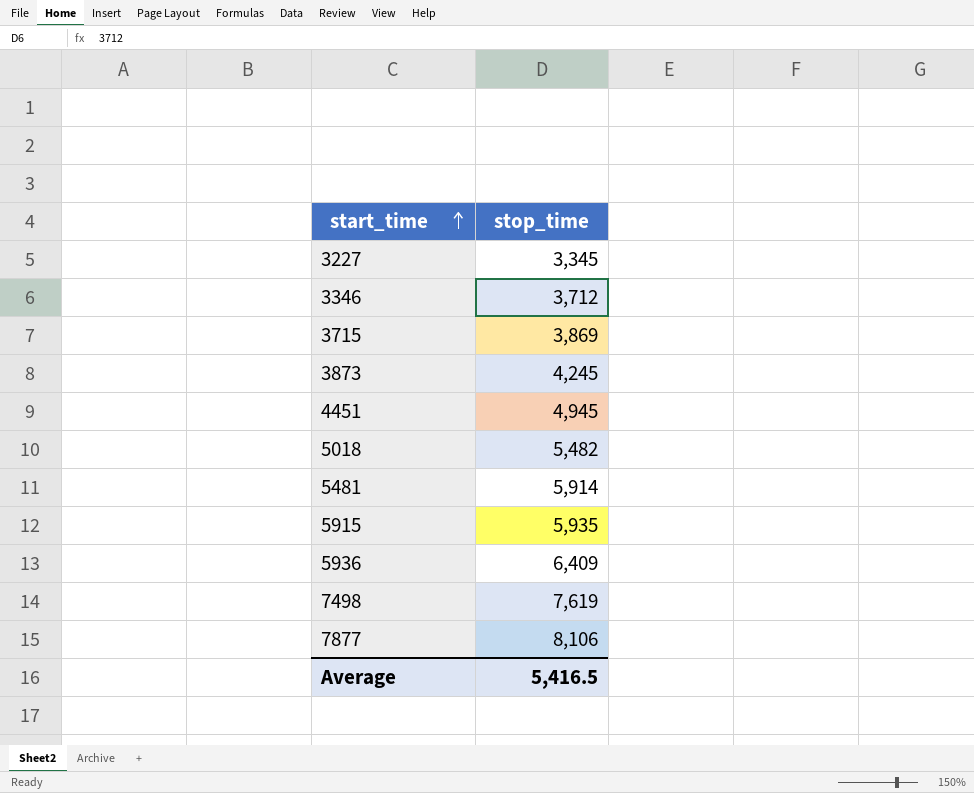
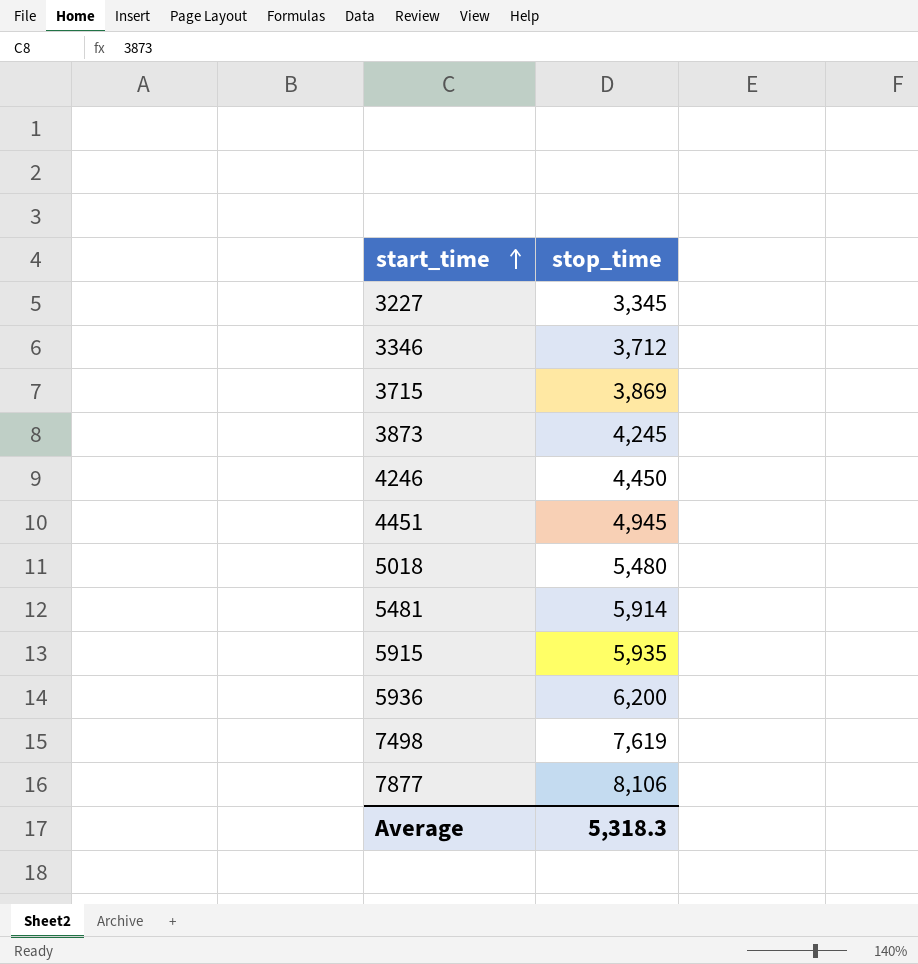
row 4246: none -> 4,450
5018 | stop_time: 5,482 -> 5,480
5936 | stop_time: 6,409 -> 6,200
Average | stop_time: 5,416.5 -> 5,318.3

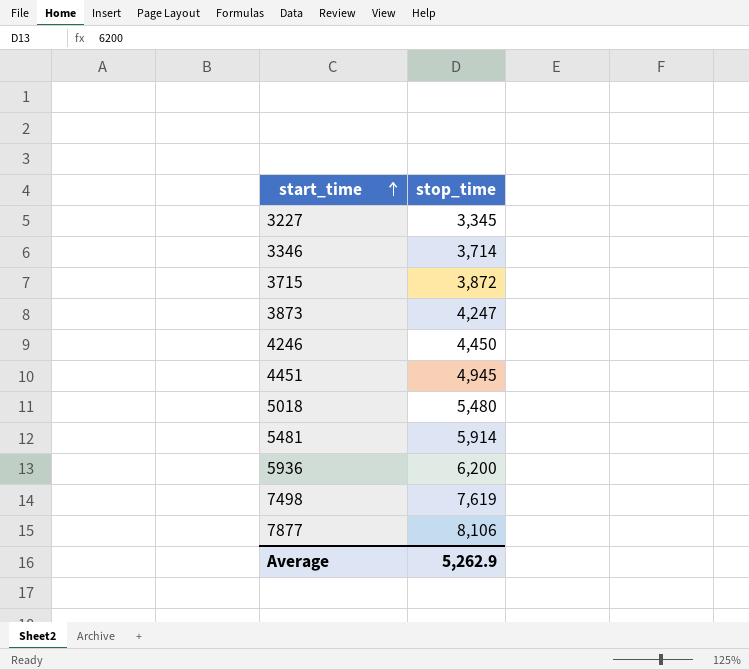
row 5915: 5,935 -> none
3346 | stop_time: 3,712 -> 3,714
3715 | stop_time: 3,869 -> 3,872
3873 | stop_time: 4,245 -> 4,247
Average | stop_time: 5,318.3 -> 5,262.9

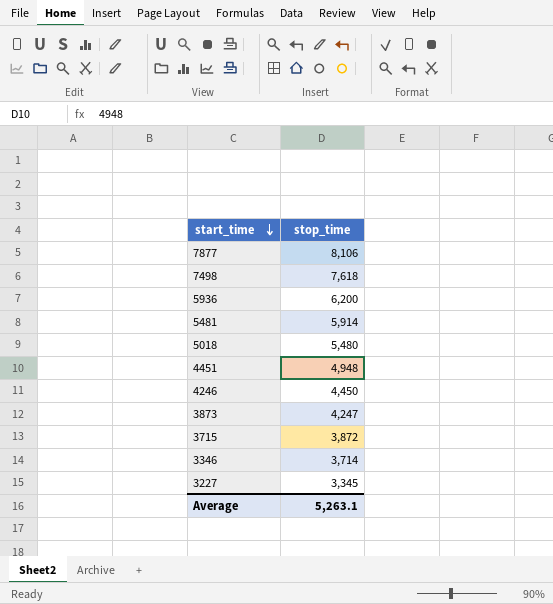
row order: start_time ascending -> start_time descending
7498 | stop_time: 7,619 -> 7,618
4451 | stop_time: 4,945 -> 4,948
Average | stop_time: 5,262.9 -> 5,263.1

